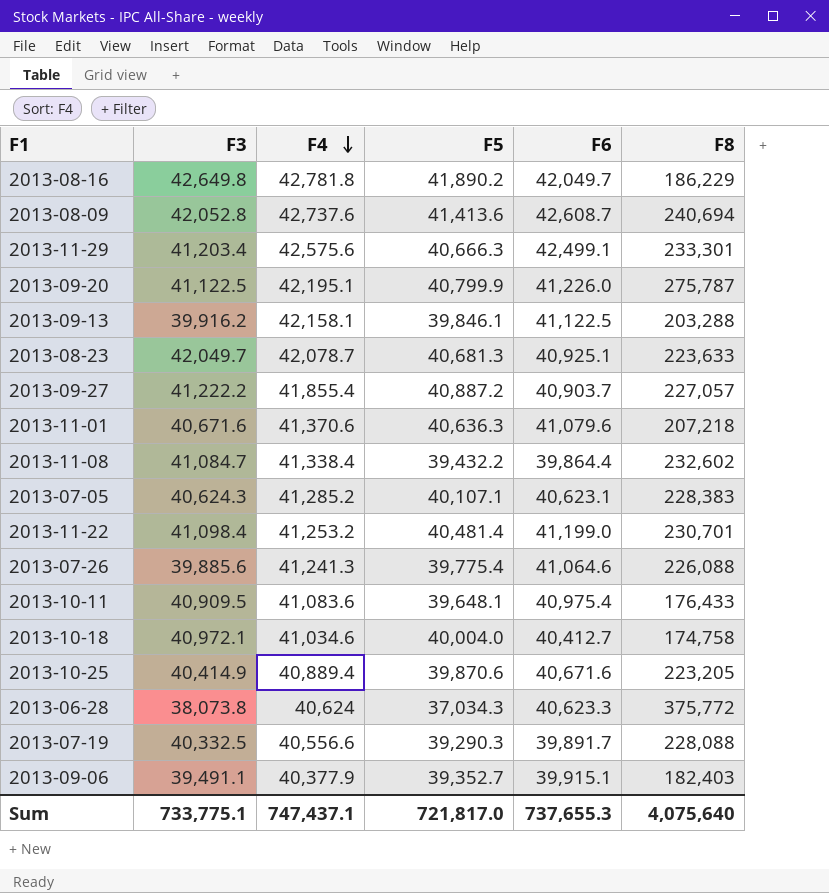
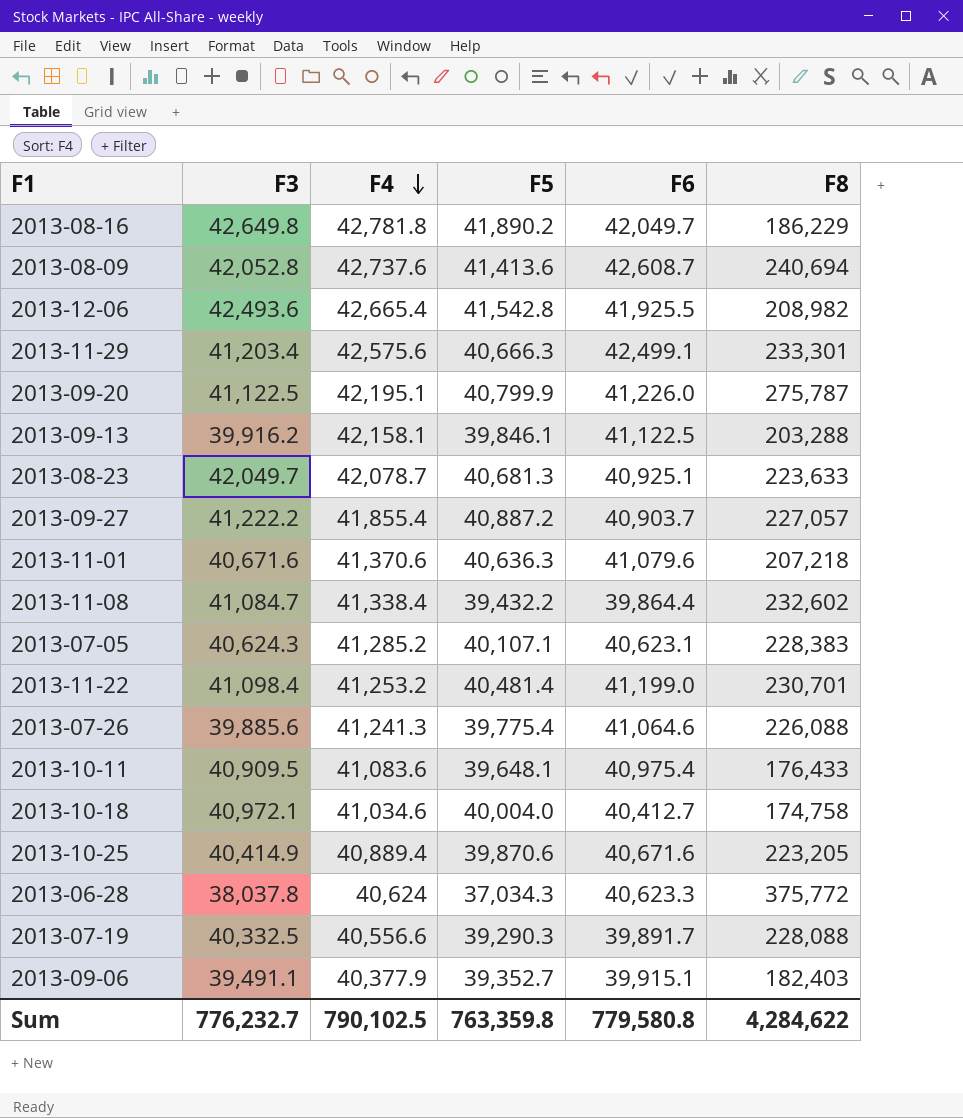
row 2013-12-06: none -> 42,493.6 | 42,665.4 | 41,542.8 | 41,925.5 | 208,982
2013-06-28 | F3: 38,073.8 -> 38,037.8
Sum | F3: 733,775.1 -> 776,232.7
Sum | F4: 747,437.1 -> 790,102.5
Sum | F5: 721,817.0 -> 763,359.8
Sum | F6: 737,655.3 -> 779,580.8
Sum | F8: 4,075,640 -> 4,284,622

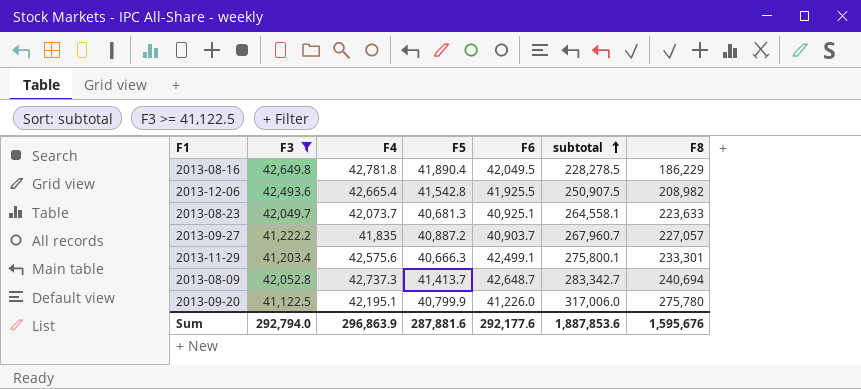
filter: none -> F3 >= 41,122.5
row order: F4 descending -> subtotal ascending
column subtotal | formula: none -> [F6] + [F8]
2013-08-16 | F5: 41,890.2 -> 41,890.4
2013-08-16 | F6: 42,049.7 -> 42,049.5
2013-08-23 | F4: 42,078.7 -> 42,073.7
2013-09-27 | F4: 41,855.4 -> 41,835
2013-08-09 | F4: 42,737.6 -> 42,737.3
2013-08-09 | F5: 41,413.6 -> 41,413.7
2013-08-09 | F6: 42,608.7 -> 42,648.7
2013-09-20 | F8: 275,787 -> 275,780
Sum | F3: 776,232.7 -> 292,794.0
Sum | F4: 790,102.5 -> 296,863.9
Sum | F5: 763,359.8 -> 287,881.6
Sum | F6: 779,580.8 -> 292,177.6
Sum | F8: 4,284,622 -> 1,595,676

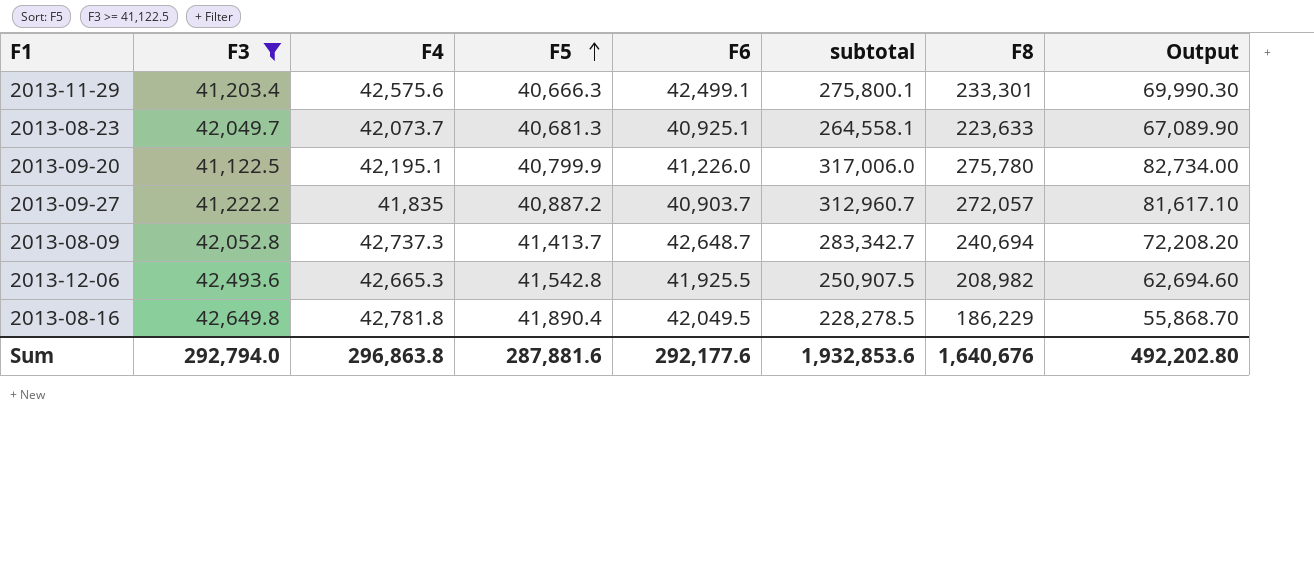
row order: subtotal ascending -> F5 ascending
column Output | formula: none -> [F8] * 0.3
2013-09-27 | subtotal: 267,960.7 -> 312,960.7
2013-09-27 | F8: 227,057 -> 272,057
2013-12-06 | F4: 42,665.4 -> 42,665.3
Sum | F4: 296,863.9 -> 296,863.8
Sum | subtotal: 1,887,853.6 -> 1,932,853.6
Sum | F8: 1,595,676 -> 1,640,676

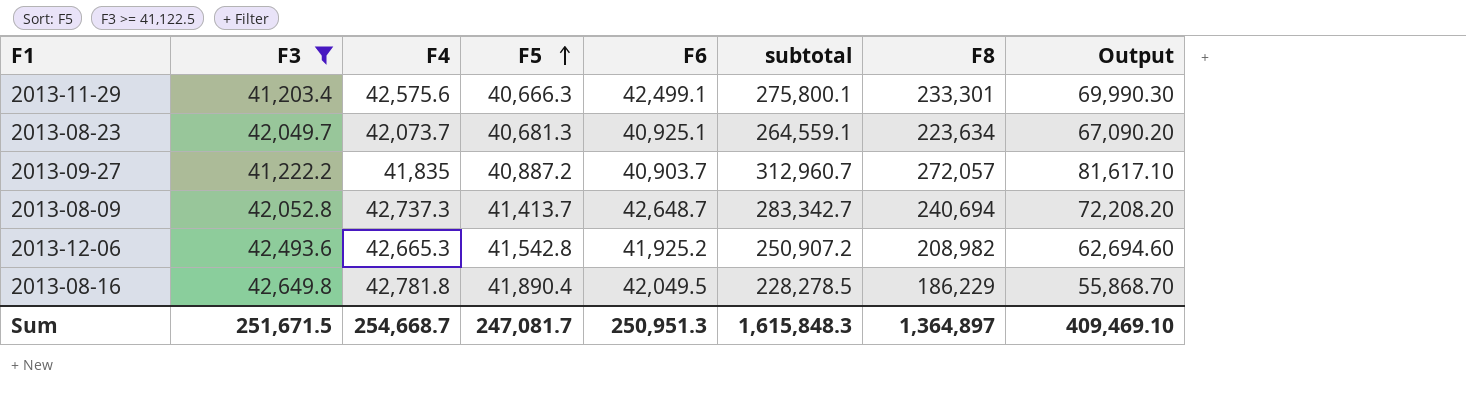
row 2013-09-20: 41,122.5 | 42,195.1 | 40,799.9 | 41,226.0 | 317,006.0 | 275,780 | 82,734.00 -> none
2013-08-23 | subtotal: 264,558.1 -> 264,559.1
2013-08-23 | F8: 223,633 -> 223,634
2013-08-23 | Output: 67,089.90 -> 67,090.20
2013-12-06 | F6: 41,925.5 -> 41,925.2
2013-12-06 | subtotal: 250,907.5 -> 250,907.2
Sum | F3: 292,794.0 -> 251,671.5
Sum | F4: 296,863.8 -> 254,668.7
Sum | F5: 287,881.6 -> 247,081.7
Sum | F6: 292,177.6 -> 250,951.3
Sum | subtotal: 1,932,853.6 -> 1,615,848.3
Sum | F8: 1,640,676 -> 1,364,897
Sum | Output: 492,202.80 -> 409,469.10

